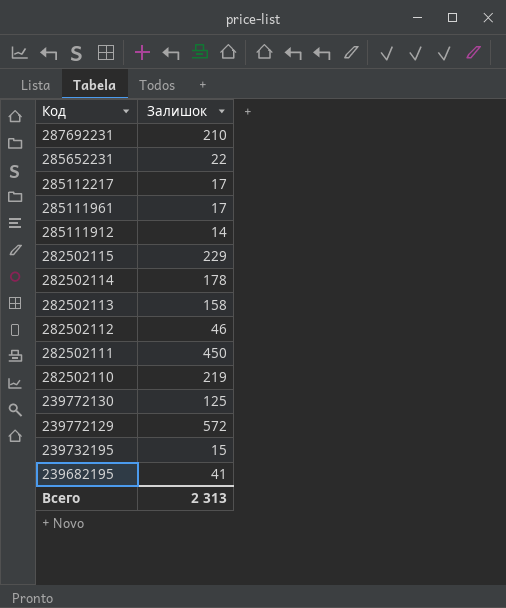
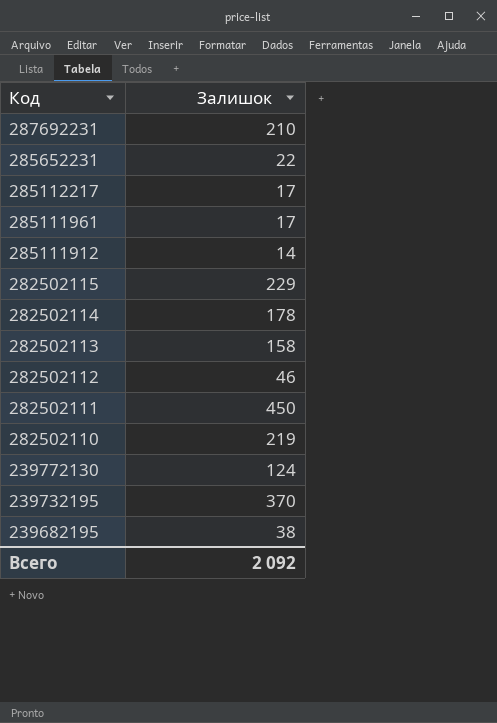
row 239772129: 572 -> none
239772130 | Залишок: 125 -> 124
239732195 | Залишок: 15 -> 370
239682195 | Залишок: 41 -> 38
Всего | Залишок: 2 313 -> 2 092

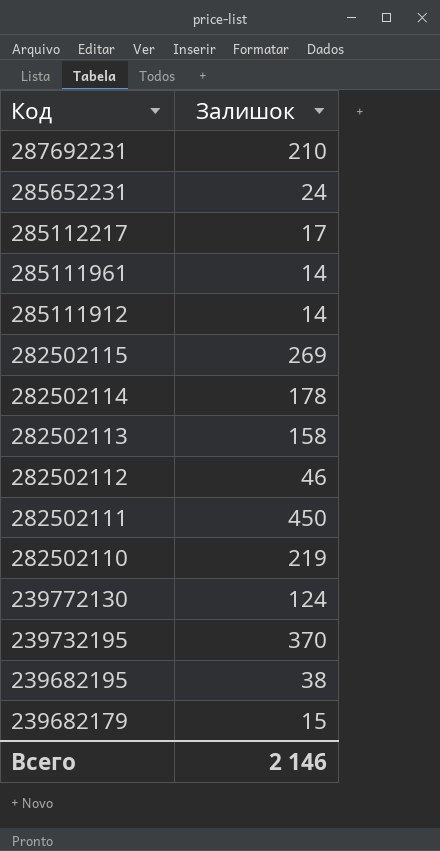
285652231 | Залишок: 22 -> 24
285111961 | Залишок: 17 -> 14
282502115 | Залишок: 229 -> 269
row 239682179: none -> 15
Всего | Залишок: 2 092 -> 2 146

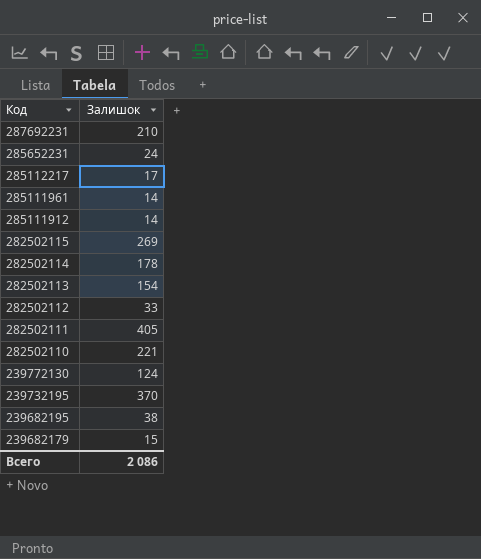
282502113 | Залишок: 158 -> 154
282502112 | Залишок: 46 -> 33
282502111 | Залишок: 450 -> 405
282502110 | Залишок: 219 -> 221
Всего | Залишок: 2 146 -> 2 086

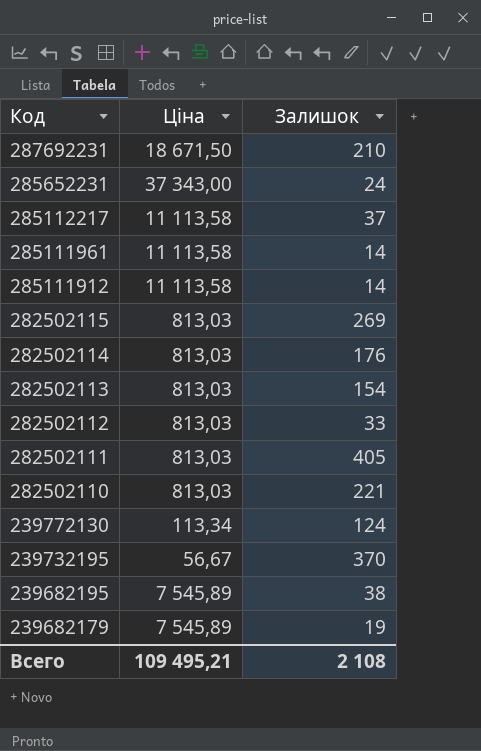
column Ціна | position: none -> 2
285112217 | Залишок: 17 -> 37
282502114 | Залишок: 178 -> 176
239682179 | Залишок: 15 -> 19
Всего | Залишок: 2 086 -> 2 108

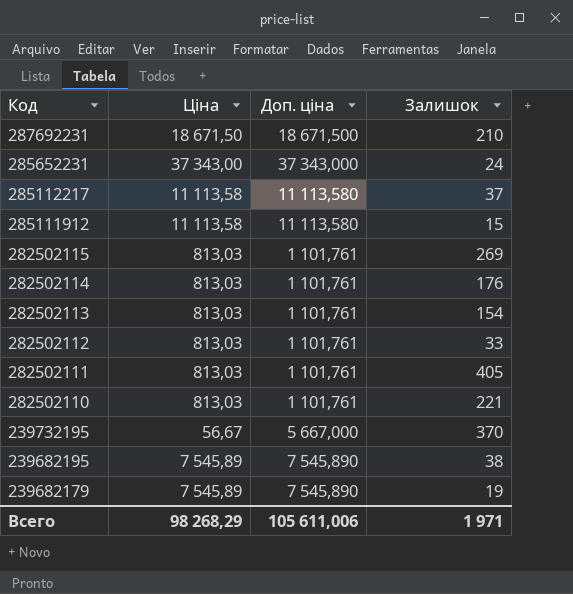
column Доп. ціна | position: none -> 3
row 285111961: 11 113,58 | 14 -> none
row 239772130: 113,34 | 124 -> none
285111912 | Залишок: 14 -> 15
Всего | Ціна: 109 495,21 -> 98 268,29
Всего | Залишок: 2 108 -> 1 971

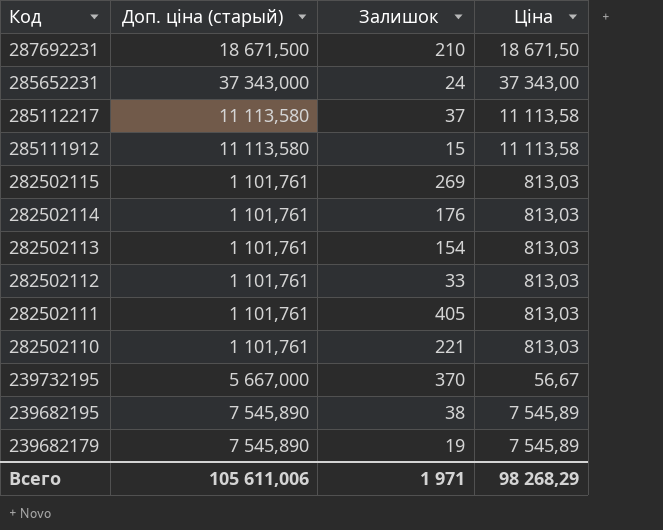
column name: Доп. ціна -> Доп. ціна (старый)
column Ціна | position: 2 -> 4

